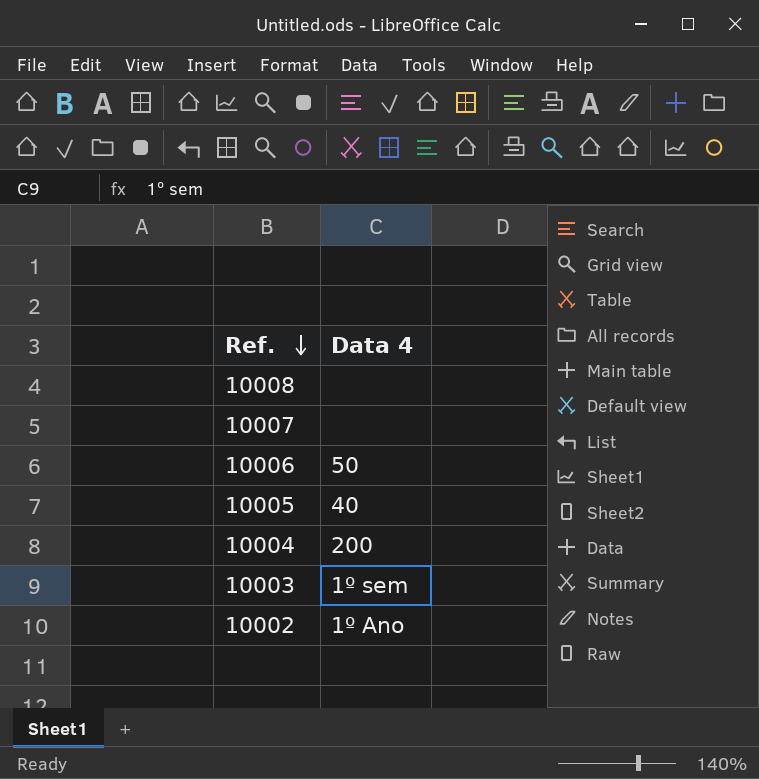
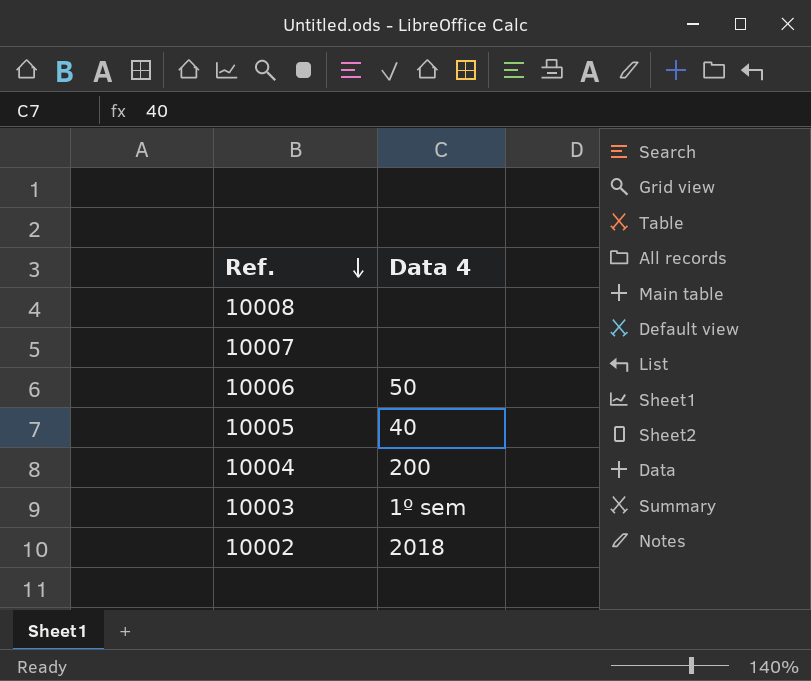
10002 | Data 4: 1º Ano -> 2018

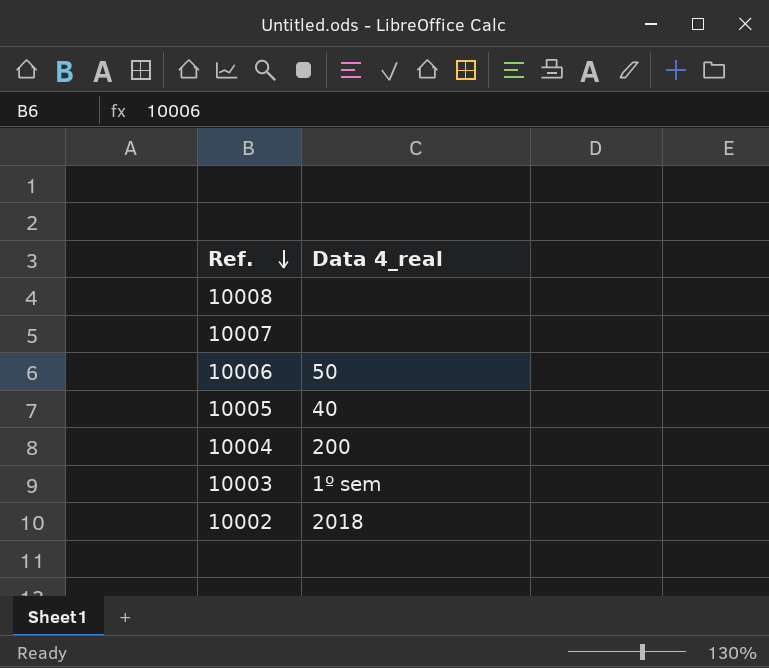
column name: Data 4 -> Data 4_real

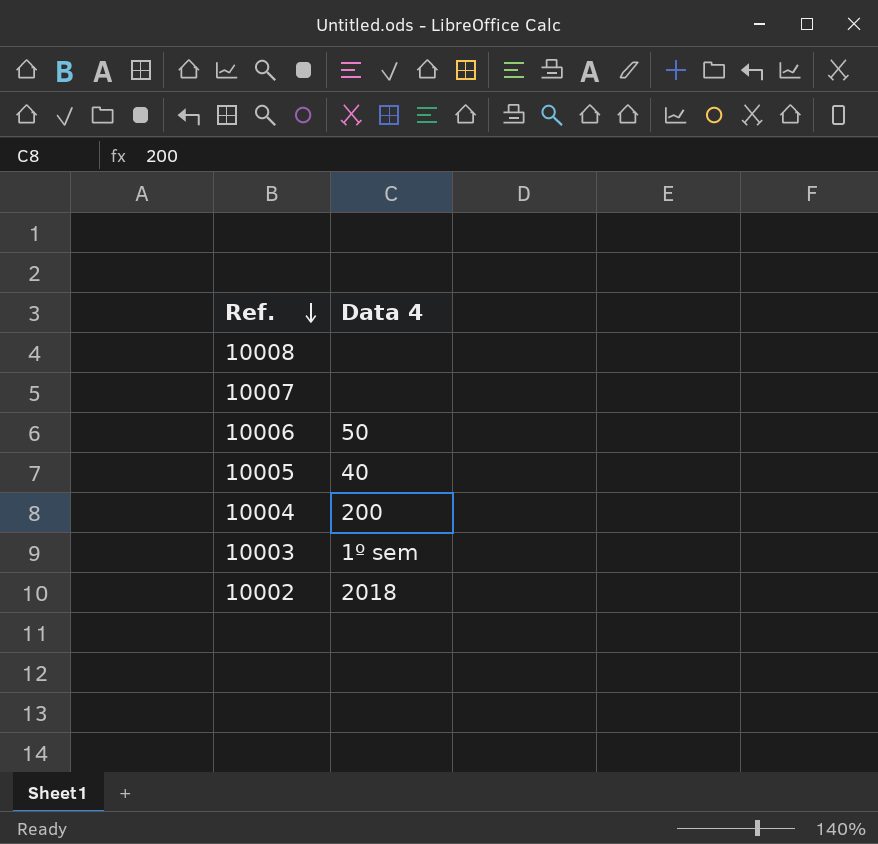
column name: Data 4_real -> Data 4

